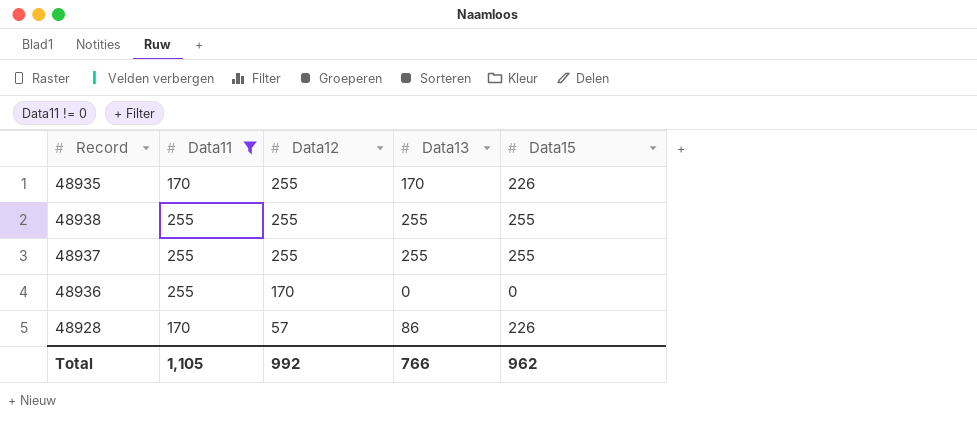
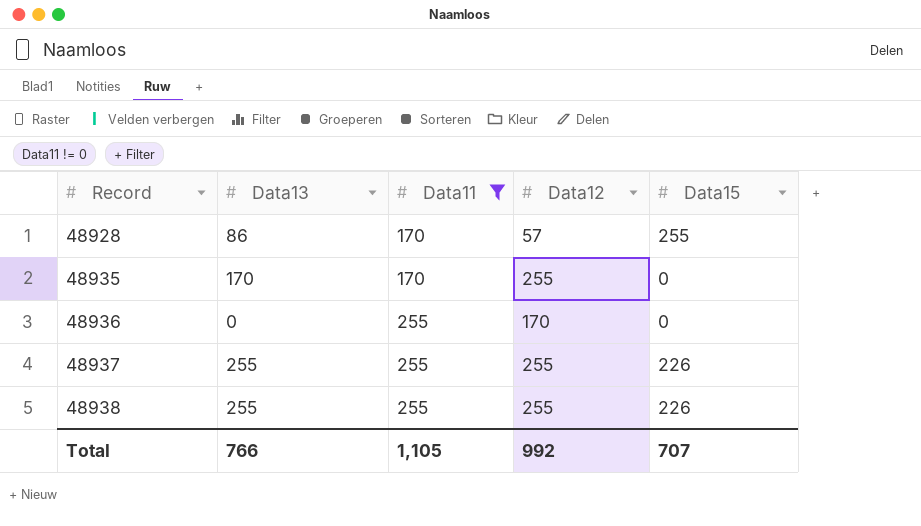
row order: Data12 descending -> Record ascending
column Data13 | position: 4 -> 2
48928 | Data15: 226 -> 255
48935 | Data15: 226 -> 0
48937 | Data15: 255 -> 226
48938 | Data15: 255 -> 226
Total | Data15: 962 -> 707

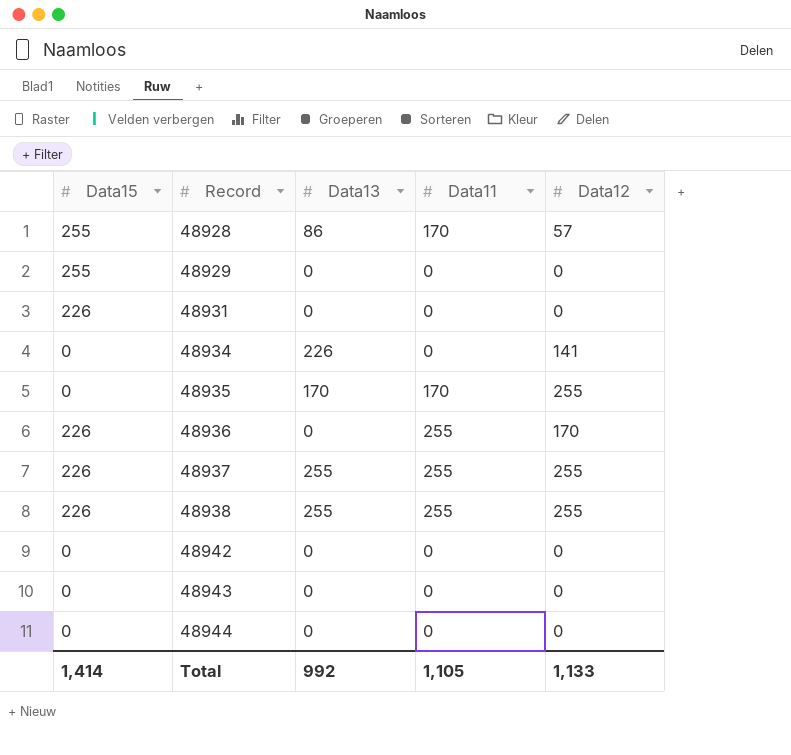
filter: Data11 != 0 -> none
column Data15 | position: 5 -> 1
48936 | Data15: 0 -> 226
Total | Data15: 707 -> 1,414
Total | Data13: 766 -> 992
Total | Data12: 992 -> 1,133

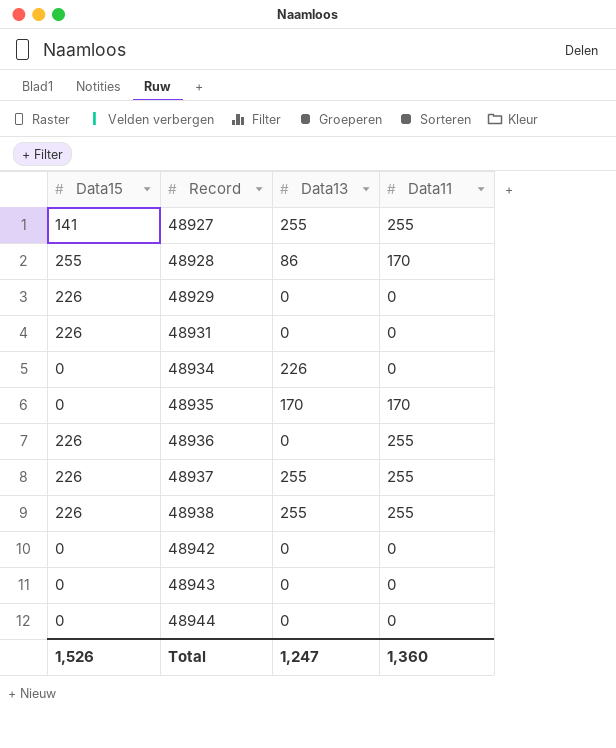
column Data12 | position: 5 -> none
row 48927: none -> 141 | 255 | 255
48929 | Data15: 255 -> 226
Total | Data15: 1,414 -> 1,526
Total | Data13: 992 -> 1,247
Total | Data11: 1,105 -> 1,360

